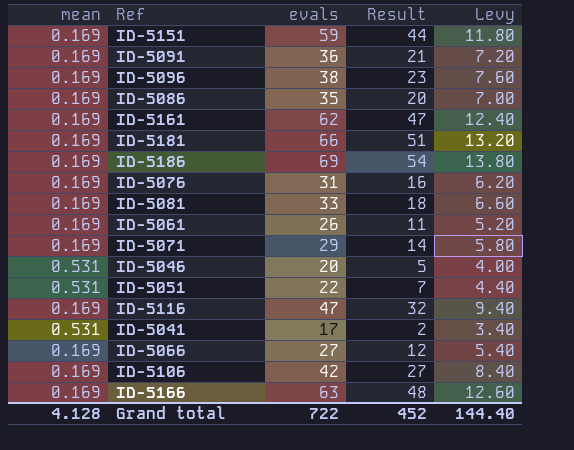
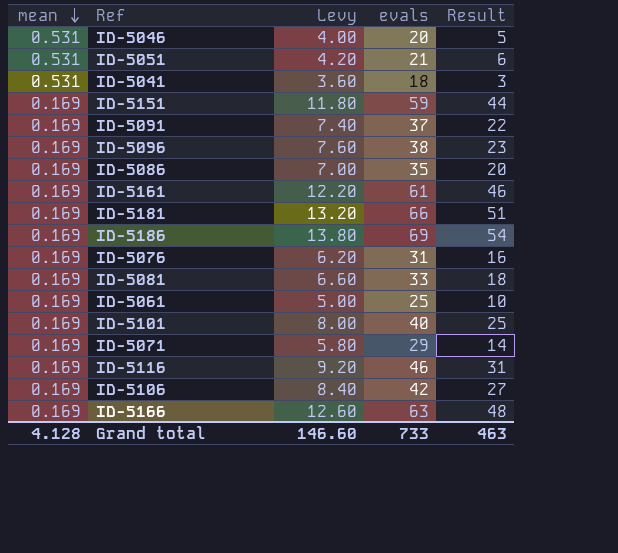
row order: none -> mean descending
column Levy | position: 5 -> 3
row ID-5066: 0.169 | 27 | 12 | 5.40 -> none
ID-5051 | Levy: 4.40 -> 4.20
ID-5051 | evals: 22 -> 21
ID-5051 | Result: 7 -> 6
ID-5041 | Levy: 3.40 -> 3.60
ID-5041 | evals: 17 -> 18
ID-5041 | Result: 2 -> 3
ID-5091 | Levy: 7.20 -> 7.40
ID-5091 | evals: 36 -> 37
ID-5091 | Result: 21 -> 22
ID-5161 | Levy: 12.40 -> 12.20
ID-5161 | evals: 62 -> 61
ID-5161 | Result: 47 -> 46
ID-5061 | Levy: 5.20 -> 5.00
ID-5061 | evals: 26 -> 25
ID-5061 | Result: 11 -> 10
row ID-5101: none -> 0.169 | 8.00 | 40 | 25
ID-5116 | Levy: 9.40 -> 9.20
ID-5116 | evals: 47 -> 46
ID-5116 | Result: 32 -> 31
Grand total | Levy: 144.40 -> 146.60
Grand total | evals: 722 -> 733
Grand total | Result: 452 -> 463

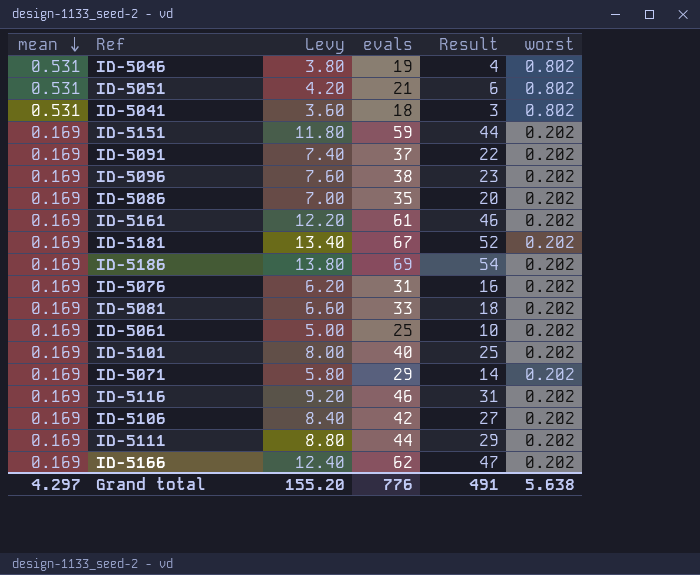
column worst | position: none -> 6
ID-5046 | Levy: 4.00 -> 3.80
ID-5046 | evals: 20 -> 19
ID-5046 | Result: 5 -> 4
ID-5181 | Levy: 13.20 -> 13.40
ID-5181 | evals: 66 -> 67
ID-5181 | Result: 51 -> 52
row ID-5111: none -> 0.169 | 8.80 | 44 | 29 | 0.202
ID-5166 | Levy: 12.60 -> 12.40
ID-5166 | evals: 63 -> 62
ID-5166 | Result: 48 -> 47
Grand total | mean: 4.128 -> 4.297
Grand total | Levy: 146.60 -> 155.20
Grand total | evals: 733 -> 776
Grand total | Result: 463 -> 491

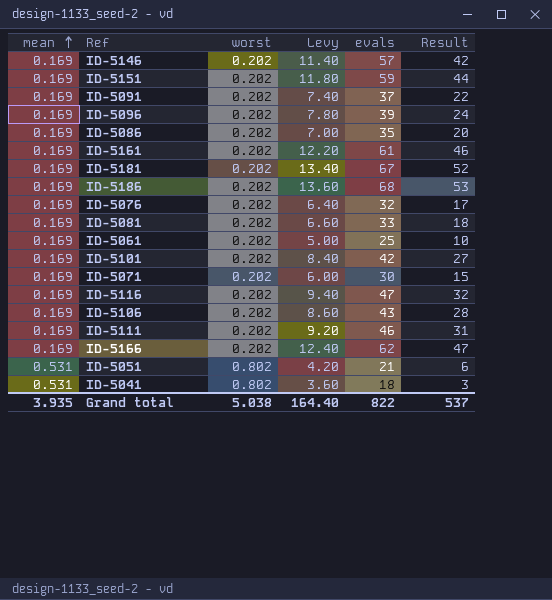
row order: mean descending -> mean ascending
column worst | position: 6 -> 3
row ID-5046: 0.531 | 3.80 | 19 | 4 | 0.802 -> none
row ID-5146: none -> 0.169 | 0.202 | 11.40 | 57 | 42
ID-5096 | Levy: 7.60 -> 7.80
ID-5096 | evals: 38 -> 39
ID-5096 | Result: 23 -> 24
ID-5186 | Levy: 13.80 -> 13.60
ID-5186 | evals: 69 -> 68
ID-5186 | Result: 54 -> 53
ID-5076 | Levy: 6.20 -> 6.40
ID-5076 | evals: 31 -> 32
ID-5076 | Result: 16 -> 17
ID-5101 | Levy: 8.00 -> 8.40
ID-5101 | evals: 40 -> 42
ID-5101 | Result: 25 -> 27
ID-5071 | Levy: 5.80 -> 6.00
ID-5071 | evals: 29 -> 30
ID-5071 | Result: 14 -> 15
ID-5116 | Levy: 9.20 -> 9.40
ID-5116 | evals: 46 -> 47
ID-5116 | Result: 31 -> 32
ID-5106 | Levy: 8.40 -> 8.60
ID-5106 | evals: 42 -> 43
ID-5106 | Result: 27 -> 28
ID-5111 | Levy: 8.80 -> 9.20
ID-5111 | evals: 44 -> 46
ID-5111 | Result: 29 -> 31
Grand total | mean: 4.297 -> 3.935
Grand total | worst: 5.638 -> 5.038
Grand total | Levy: 155.20 -> 164.40
Grand total | evals: 776 -> 822
Grand total | Result: 491 -> 537

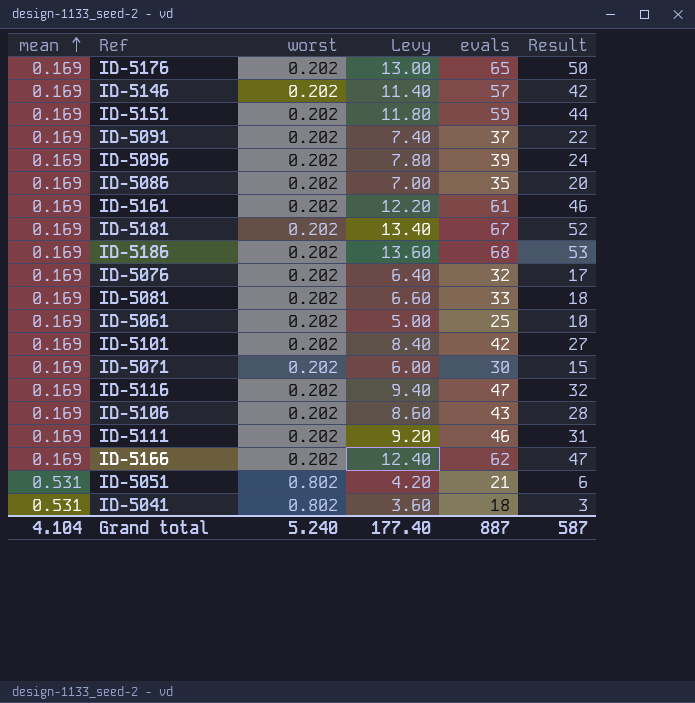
row ID-5176: none -> 0.169 | 0.202 | 13.00 | 65 | 50
Grand total | mean: 3.935 -> 4.104
Grand total | worst: 5.038 -> 5.240
Grand total | Levy: 164.40 -> 177.40
Grand total | evals: 822 -> 887
Grand total | Result: 537 -> 587

